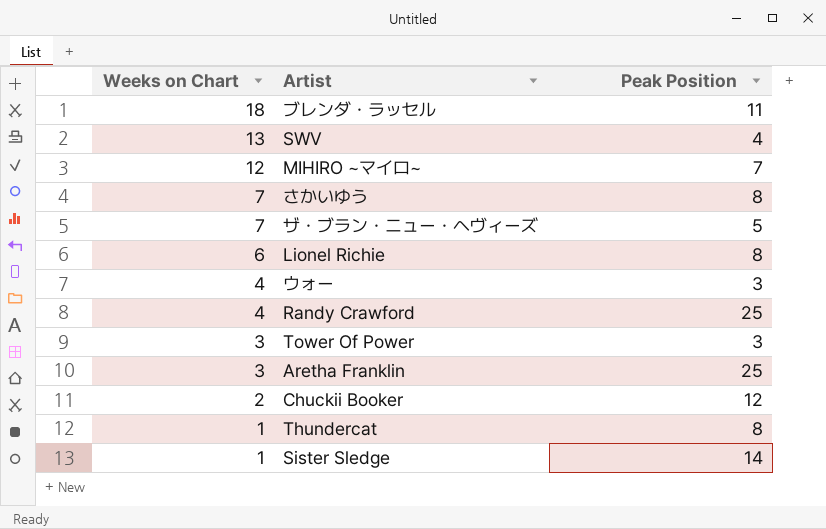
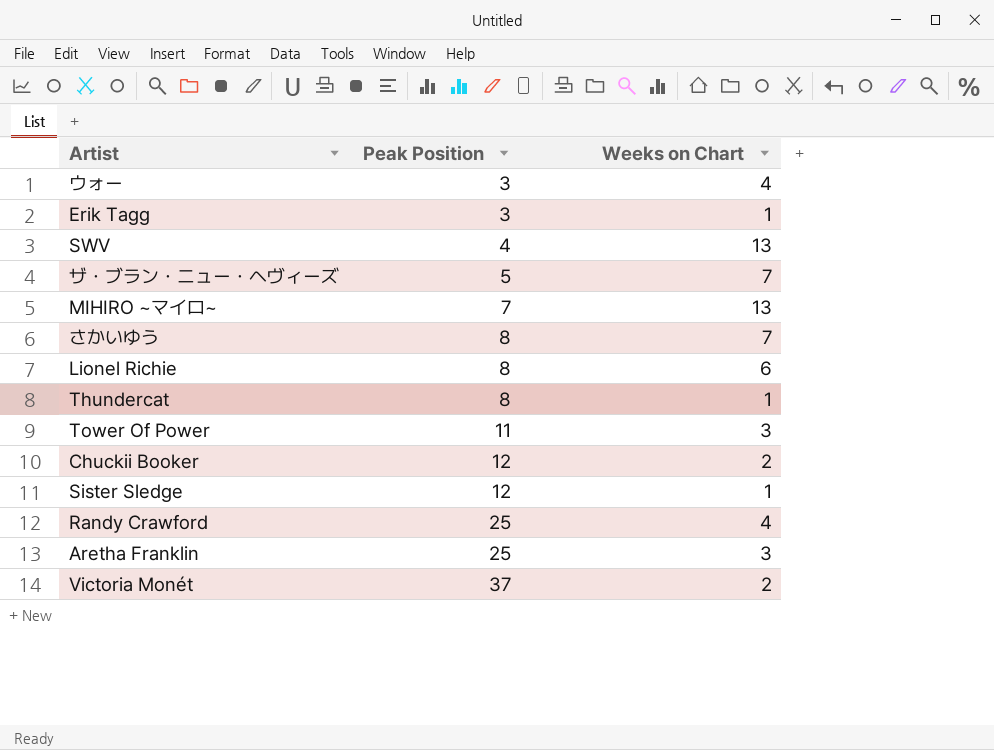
row order: Weeks on Chart descending -> Peak Position ascending
column Weeks on Chart | position: 1 -> 3
row ブレンダ・ラッセル: 18 | 11 -> none
row Erik Tagg: none -> 3 | 1
MIHIRO ~マイロ~ | Weeks on Chart: 12 -> 13
Tower Of Power | Peak Position: 3 -> 11
Sister Sledge | Peak Position: 14 -> 12
row Victoria Monét: none -> 37 | 2

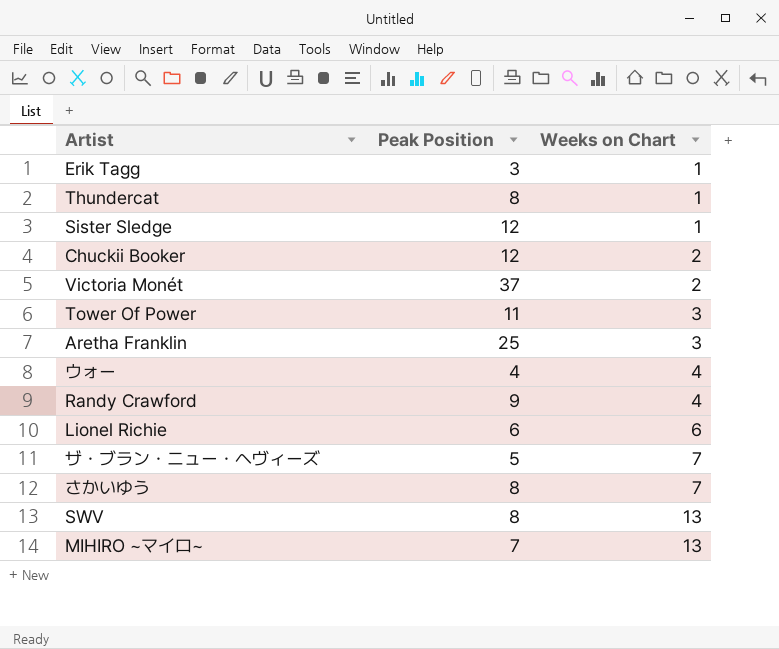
row order: Peak Position ascending -> Weeks on Chart ascending
ウォー | Peak Position: 3 -> 4
Randy Crawford | Peak Position: 25 -> 9
Lionel Richie | Peak Position: 8 -> 6
SWV | Peak Position: 4 -> 8

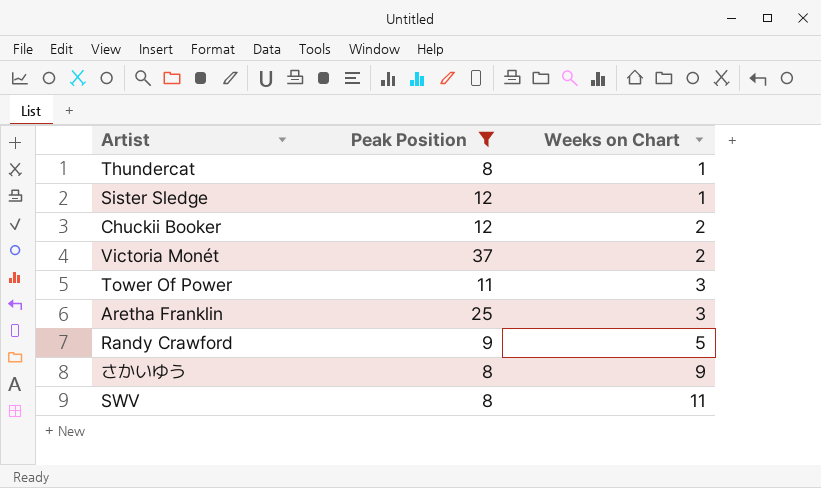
filter: none -> Peak Position >= 8
Randy Crawford | Weeks on Chart: 4 -> 5
さかいゆう | Weeks on Chart: 7 -> 9
SWV | Weeks on Chart: 13 -> 11

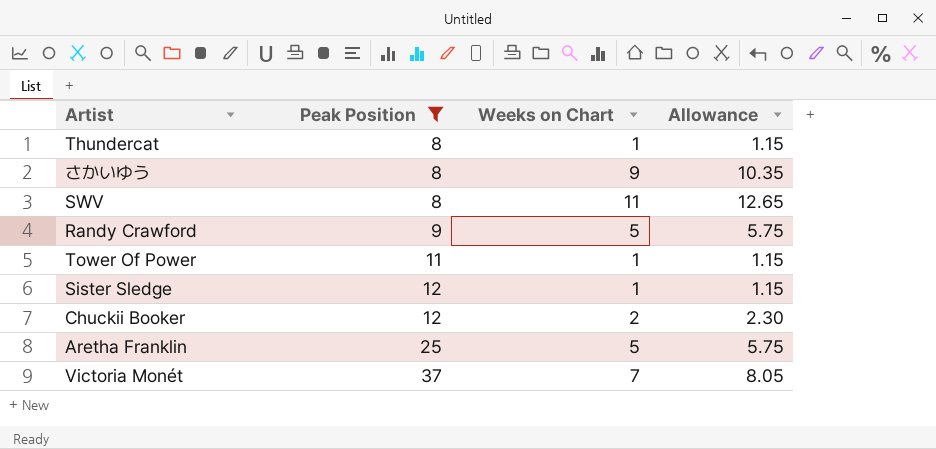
row order: Weeks on Chart ascending -> Peak Position ascending
column Allowance | formula: none -> [Weeks on Chart] * 1.15
Tower Of Power | Weeks on Chart: 3 -> 1
Aretha Franklin | Weeks on Chart: 3 -> 5
Victoria Monét | Weeks on Chart: 2 -> 7

